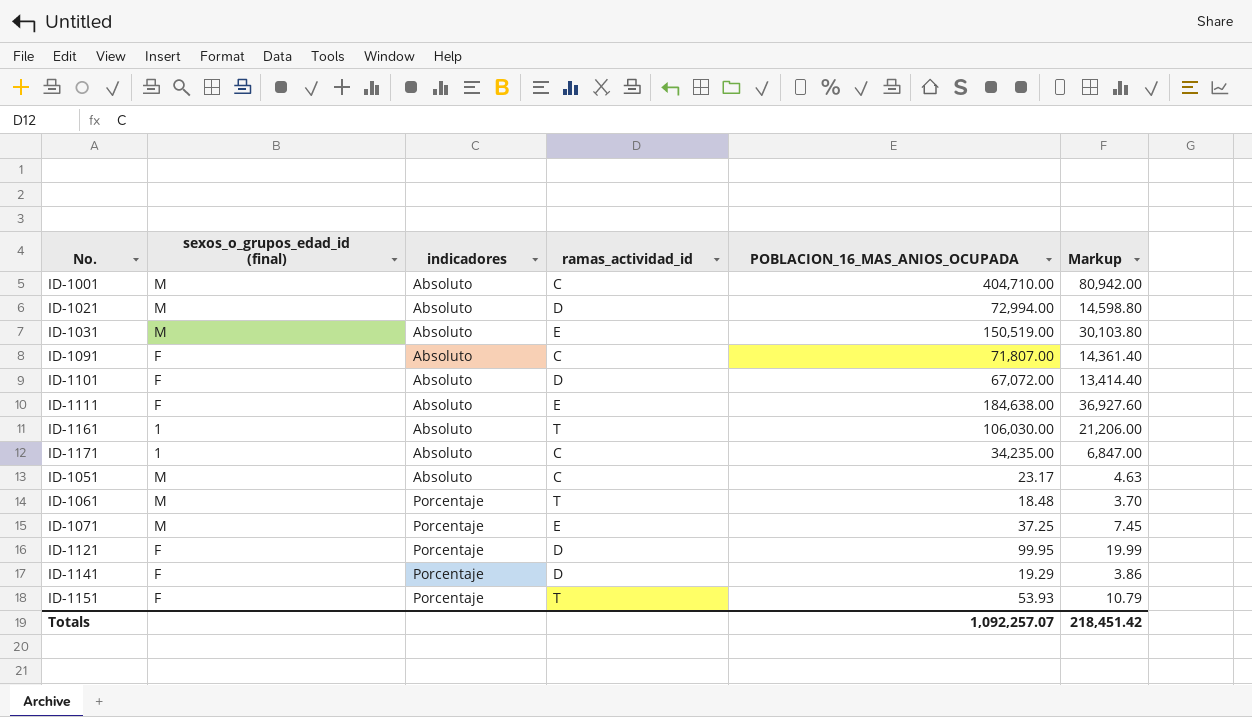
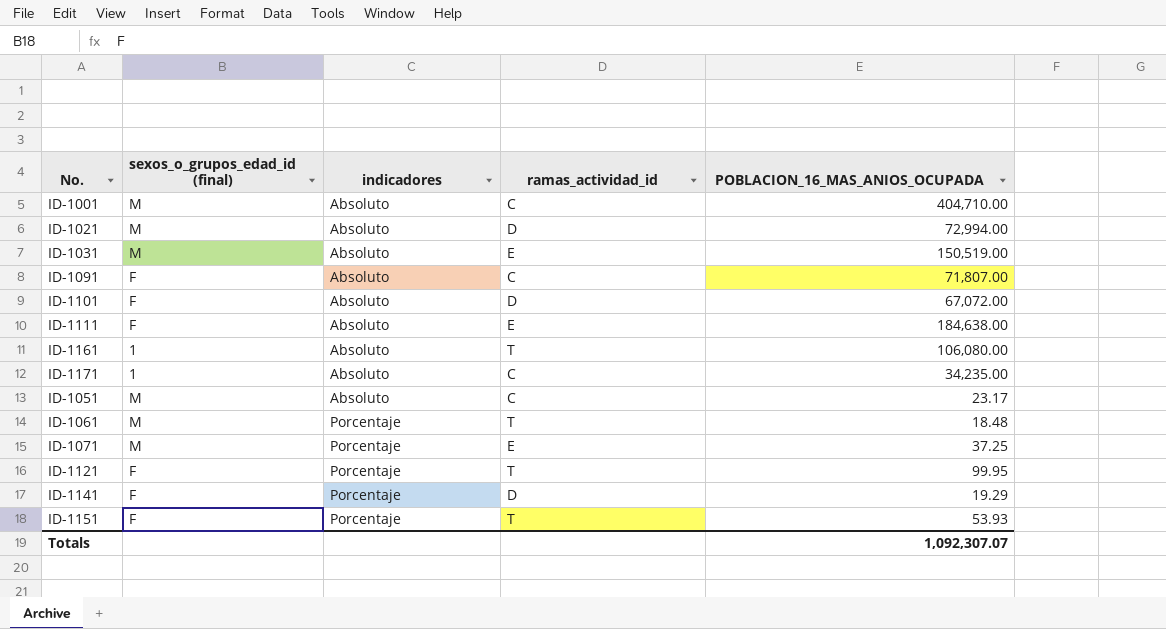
column Markup | formula: [POBLACION_16_MAS_ANIOS_OCUPADA] * 0.2 -> none
ID-1161 | POBLACION_16_MAS_ANIOS_OCUPADA: 106,030.00 -> 106,080.00
ID-1121 | ramas_actividad_id: D -> T
Totals | POBLACION_16_MAS_ANIOS_OCUPADA: 1,092,257.07 -> 1,092,307.07

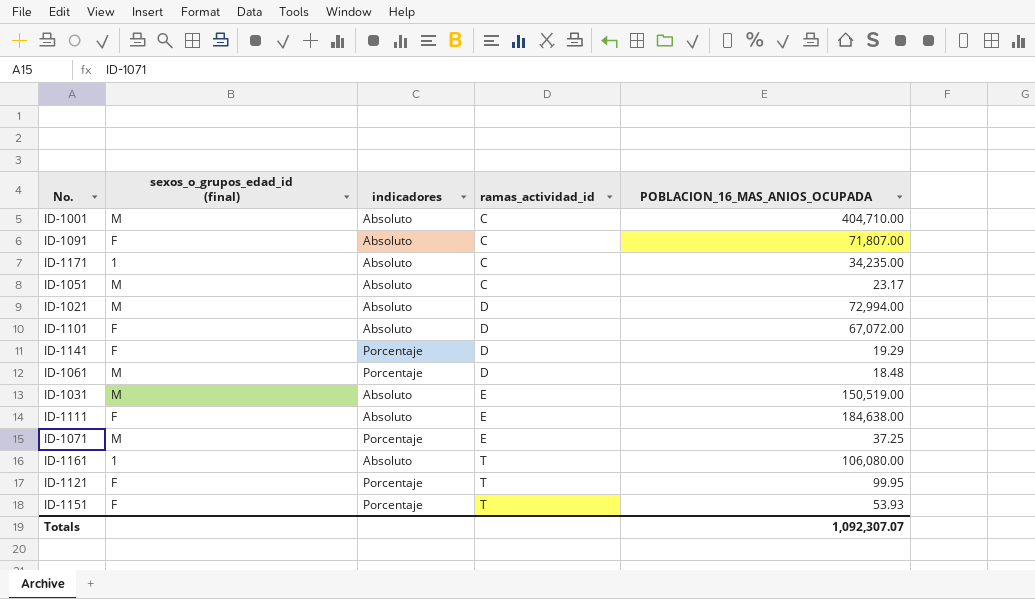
row order: indicadores ascending -> ramas_actividad_id ascending
ID-1061 | ramas_actividad_id: T -> D

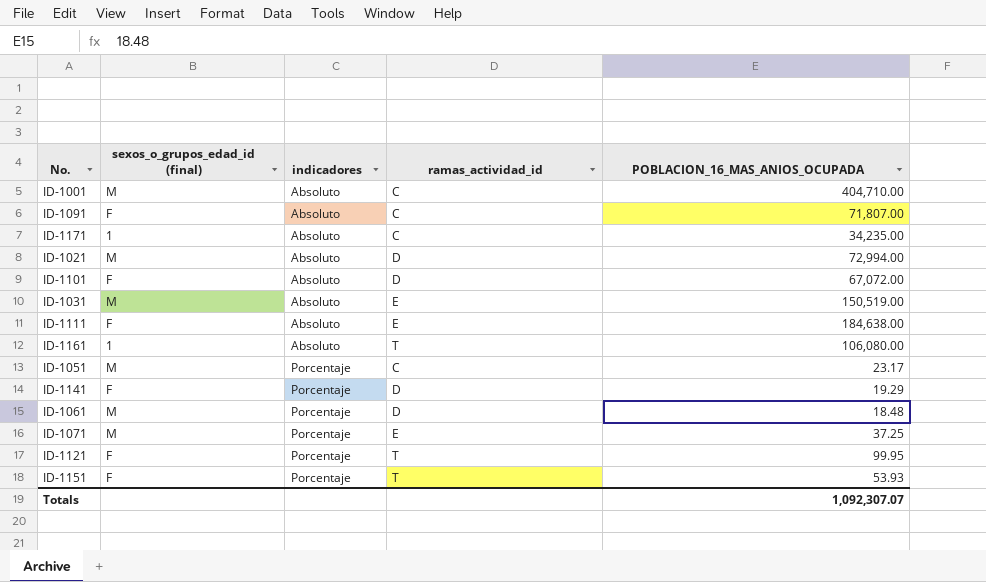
row order: ramas_actividad_id ascending -> indicadores ascending
ID-1051 | indicadores: Absoluto -> Porcentaje

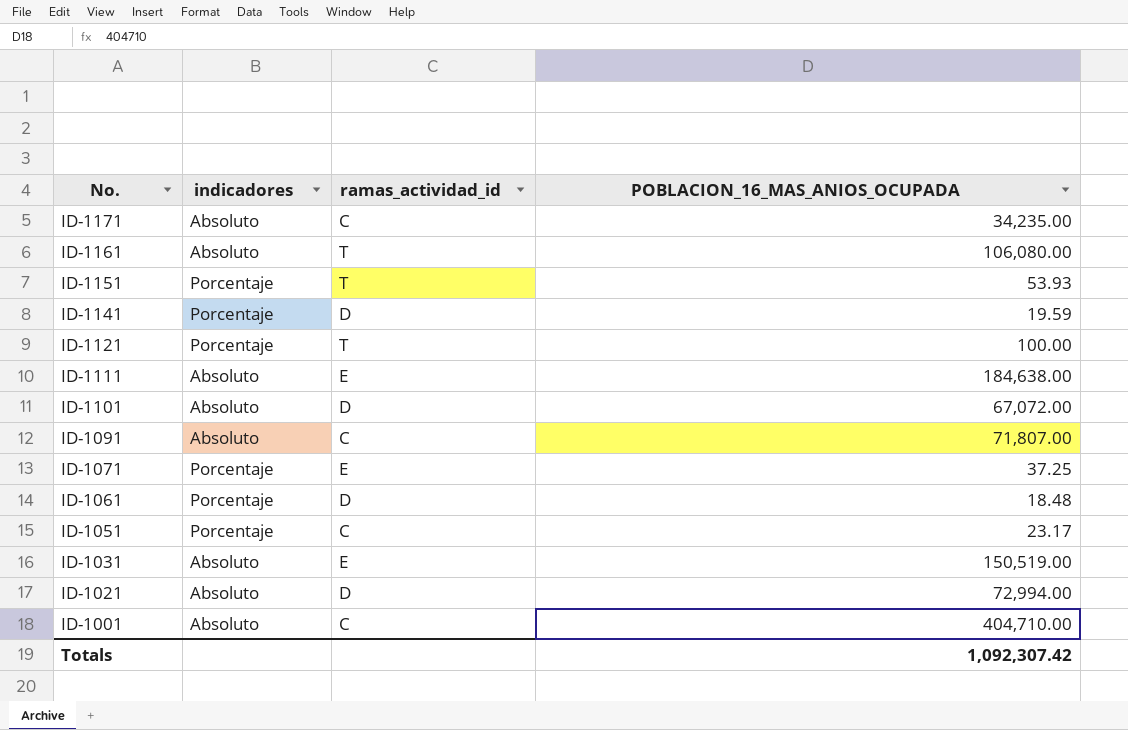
row order: indicadores ascending -> No. descending
column sexos_o_grupos_edad_id (final) | position: 2 -> none
ID-1141 | POBLACION_16_MAS_ANIOS_OCUPADA: 19.29 -> 19.59
ID-1121 | POBLACION_16_MAS_ANIOS_OCUPADA: 99.95 -> 100.00
Totals | POBLACION_16_MAS_ANIOS_OCUPADA: 1,092,307.07 -> 1,092,307.42

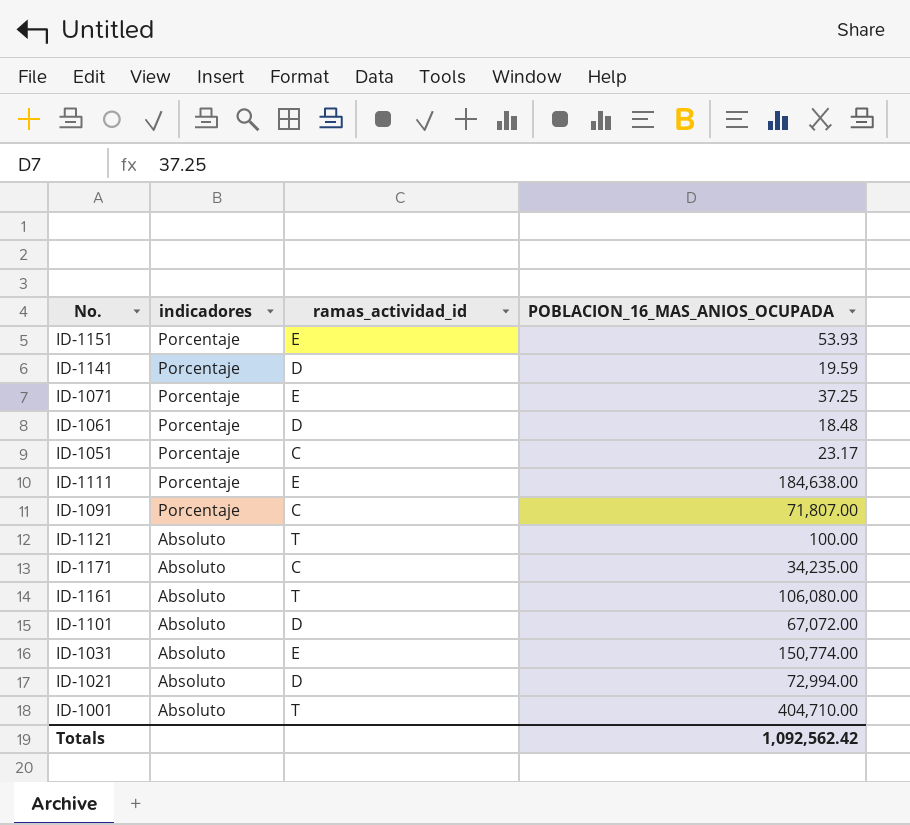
row order: No. descending -> indicadores descending
ID-1151 | ramas_actividad_id: T -> E
ID-1111 | indicadores: Absoluto -> Porcentaje
ID-1091 | indicadores: Absoluto -> Porcentaje
ID-1121 | indicadores: Porcentaje -> Absoluto
ID-1031 | POBLACION_16_MAS_ANIOS_OCUPADA: 150,519.00 -> 150,774.00
ID-1001 | ramas_actividad_id: C -> T
Totals | POBLACION_16_MAS_ANIOS_OCUPADA: 1,092,307.42 -> 1,092,562.42

